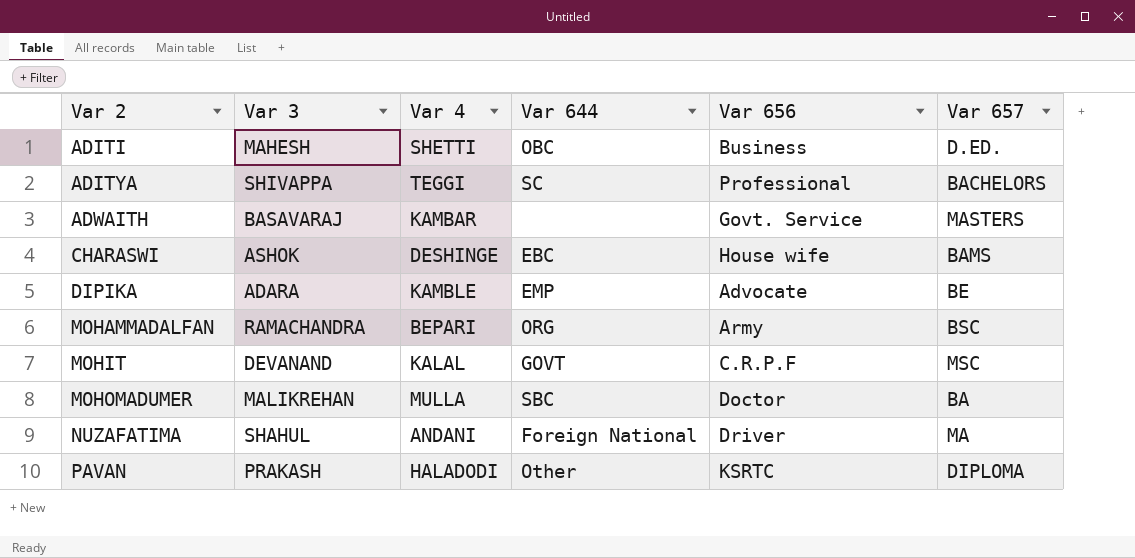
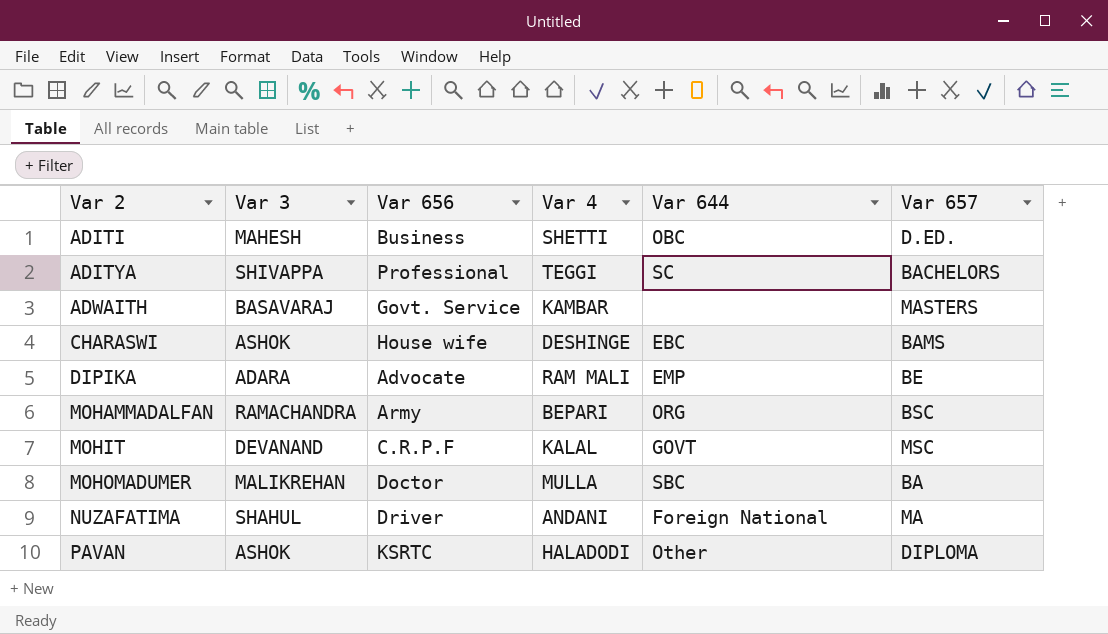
column Var 656 | position: 5 -> 3
DIPIKA | Var 4: KAMBLE -> RAM MALI
PAVAN | Var 3: PRAKASH -> ASHOK

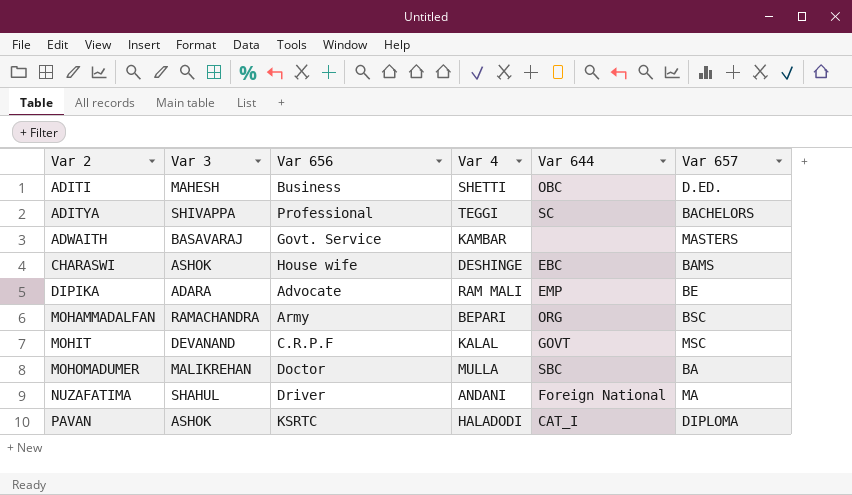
PAVAN | Var 644: Other -> CAT_I

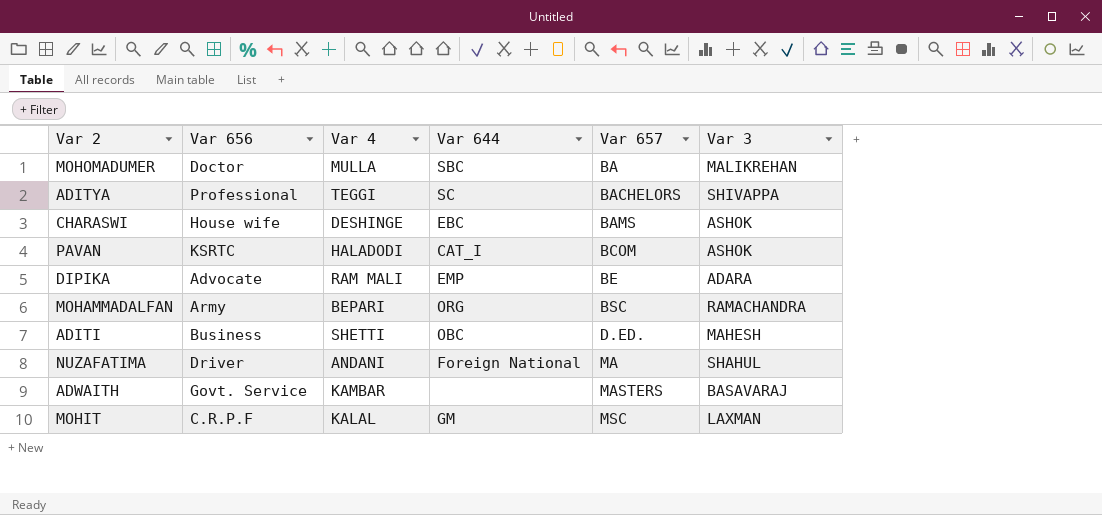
row order: Var 2 ascending -> Var 657 ascending
column Var 3 | position: 2 -> 6
PAVAN | Var 657: DIPLOMA -> BCOM
MOHIT | Var 644: GOVT -> GM
MOHIT | Var 3: DEVANAND -> LAXMAN

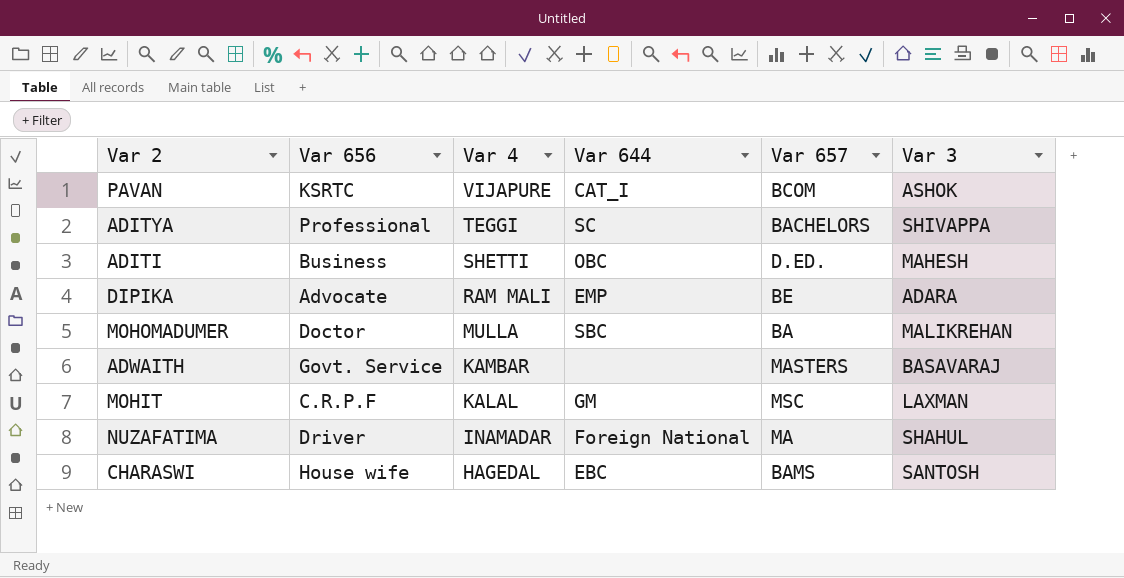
row order: Var 657 ascending -> Var 4 descending
row MOHAMMADALFAN: Army | BEPARI | ORG | BSC | RAMACHANDRA -> none
PAVAN | Var 4: HALADODI -> VIJAPURE
NUZAFATIMA | Var 4: ANDANI -> INAMADAR
CHARASWI | Var 4: DESHINGE -> HAGEDAL
CHARASWI | Var 3: ASHOK -> SANTOSH

